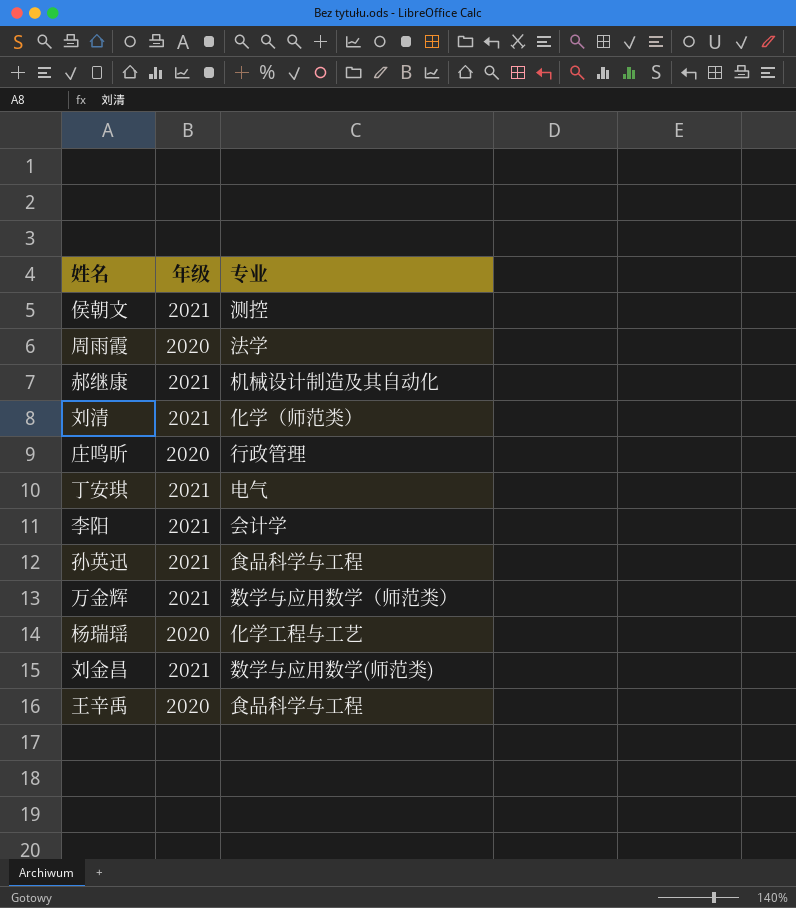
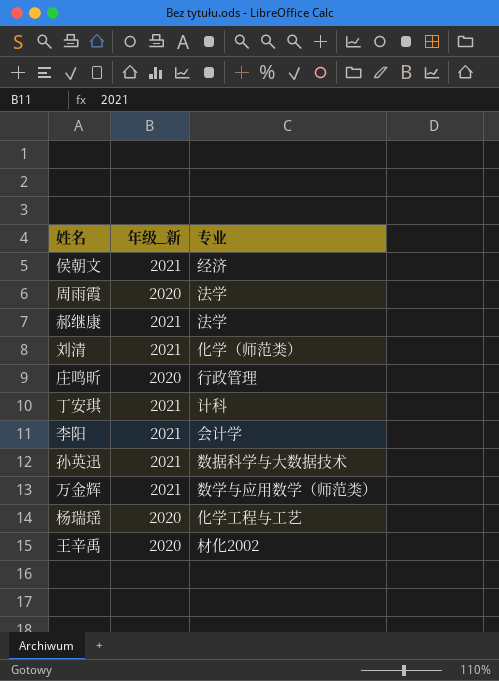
column name: 年级 -> 年级_新
row 刘金昌: 2021 | 数学与应用数学(师范类) -> none
侯朝文 | 专业: 测控 -> 经济
郝继康 | 专业: 机械设计制造及其自动化 -> 法学
丁安琪 | 专业: 电气 -> 计科
孙英迅 | 专业: 食品科学与工程 -> 数据科学与大数据技术
王辛禹 | 专业: 食品科学与工程 -> 材化2002

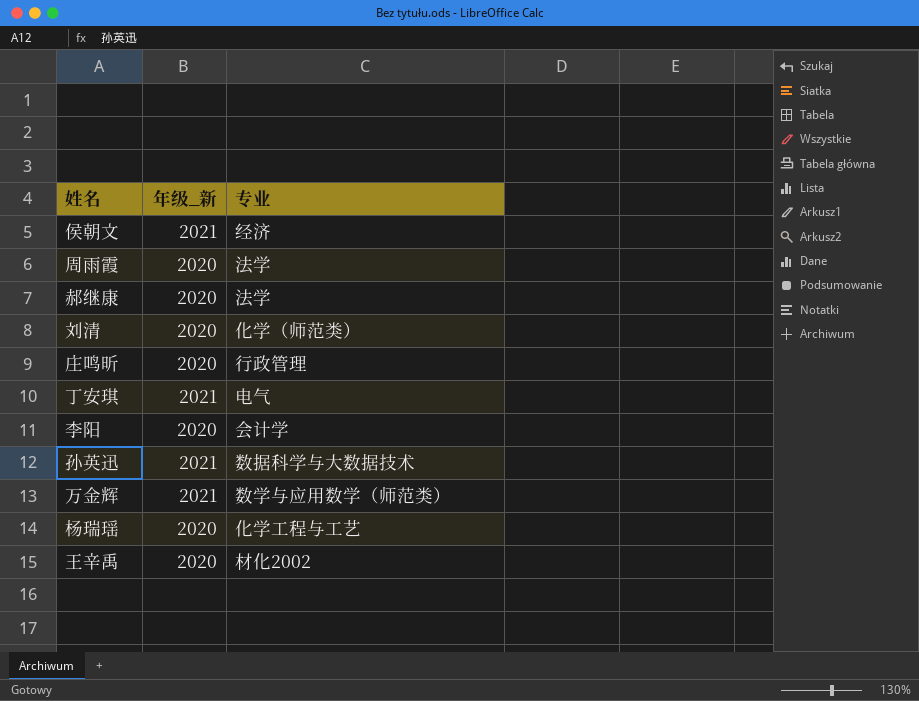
郝继康 | 年级_新: 2021 -> 2020
刘清 | 年级_新: 2021 -> 2020
丁安琪 | 专业: 计科 -> 电气
李阳 | 年级_新: 2021 -> 2020

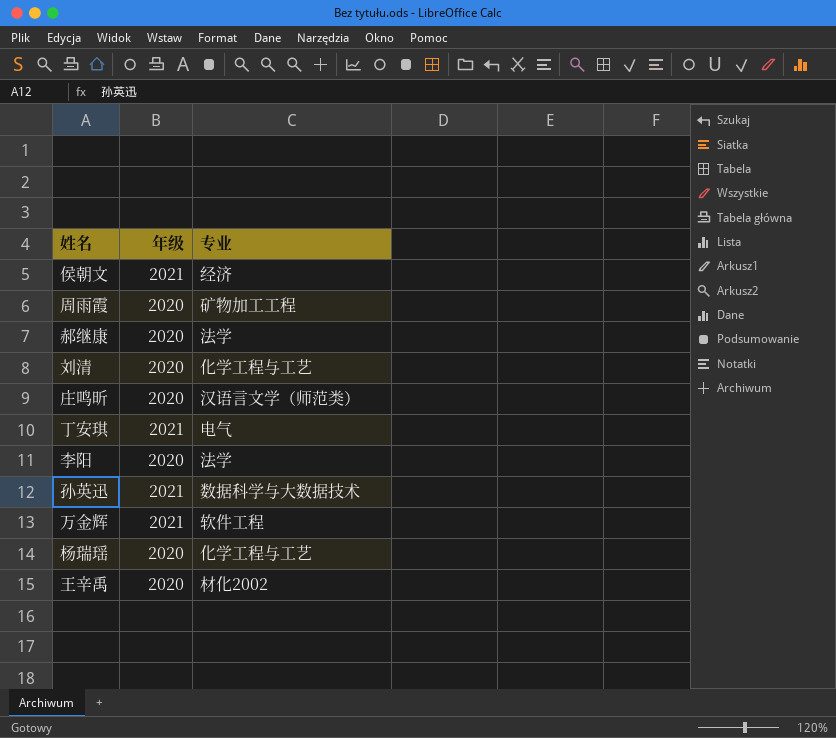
column name: 年级_新 -> 年级
周雨霞 | 专业: 法学 -> 矿物加工工程
刘清 | 专业: 化学（师范类） -> 化学工程与工艺
庄鸣昕 | 专业: 行政管理 -> 汉语言文学（师范类）
李阳 | 专业: 会计学 -> 法学
万金辉 | 专业: 数学与应用数学（师范类） -> 软件工程

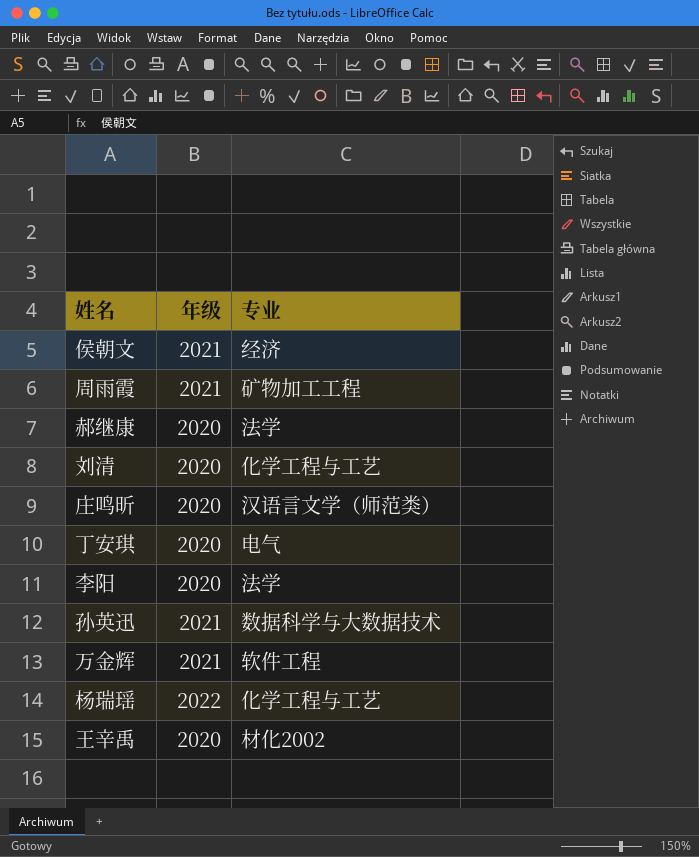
周雨霞 | 年级: 2020 -> 2021
丁安琪 | 年级: 2021 -> 2020
杨瑞瑶 | 年级: 2020 -> 2022

